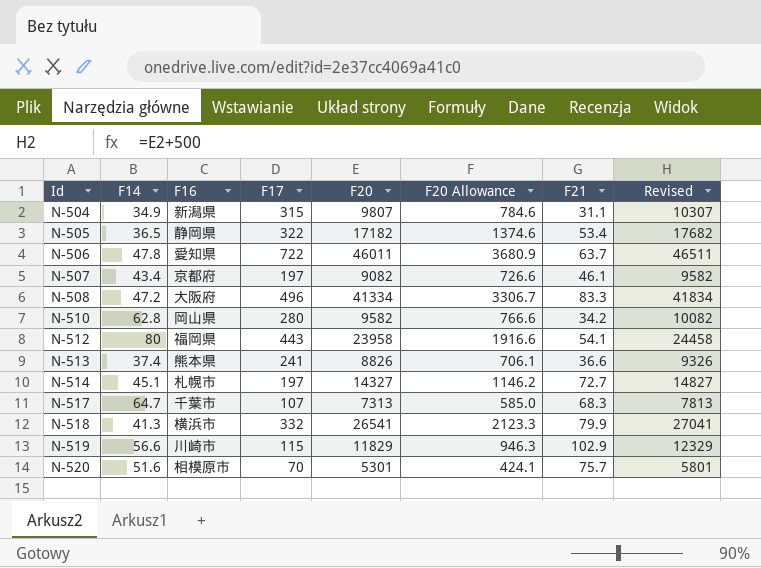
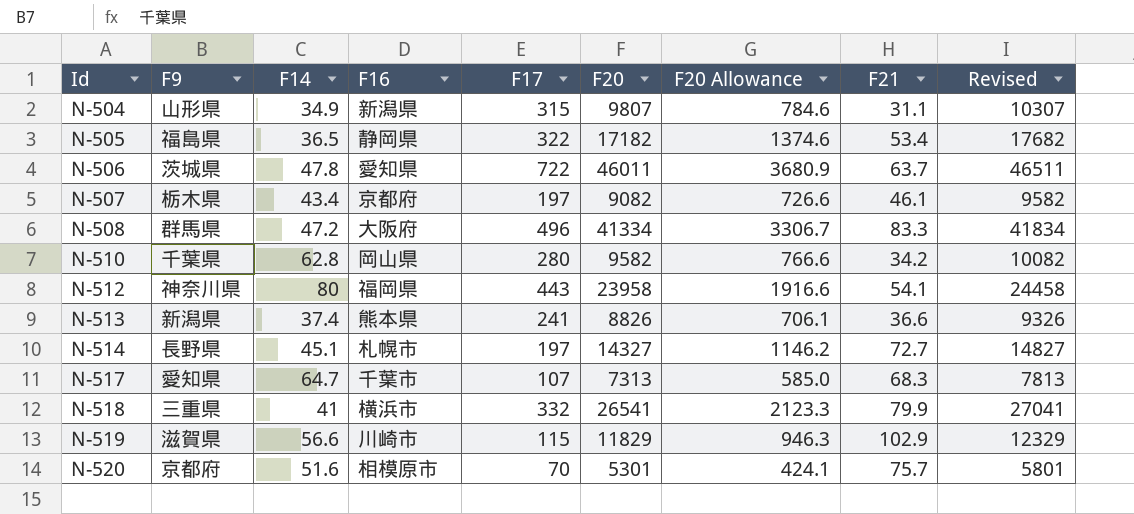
column F9 | position: none -> 2
N-518 | F14: 41.3 -> 41

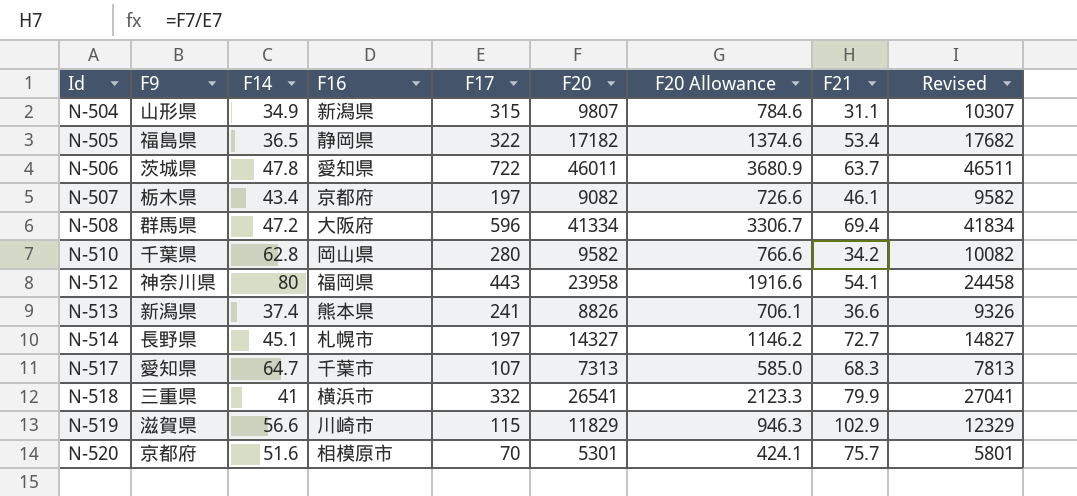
N-508 | F17: 496 -> 596
N-508 | F21: 83.3 -> 69.4

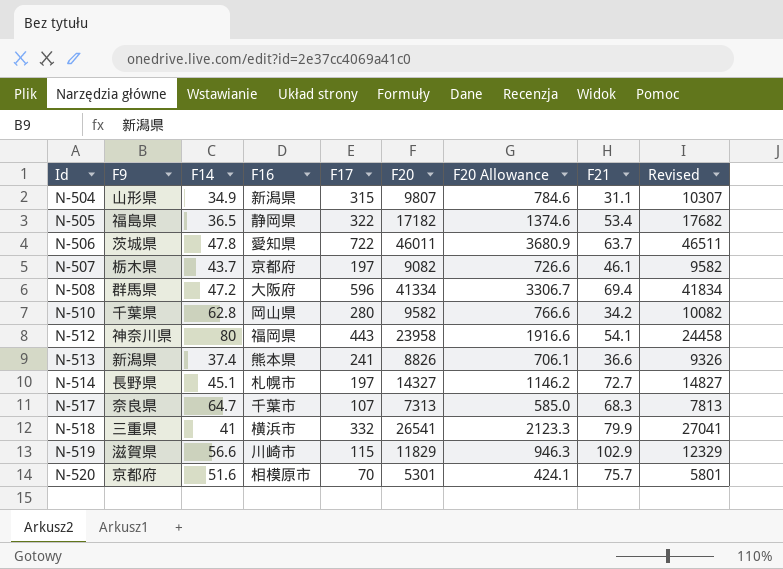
N-507 | F14: 43.4 -> 43.7
N-517 | F9: 愛知県 -> 奈良県

